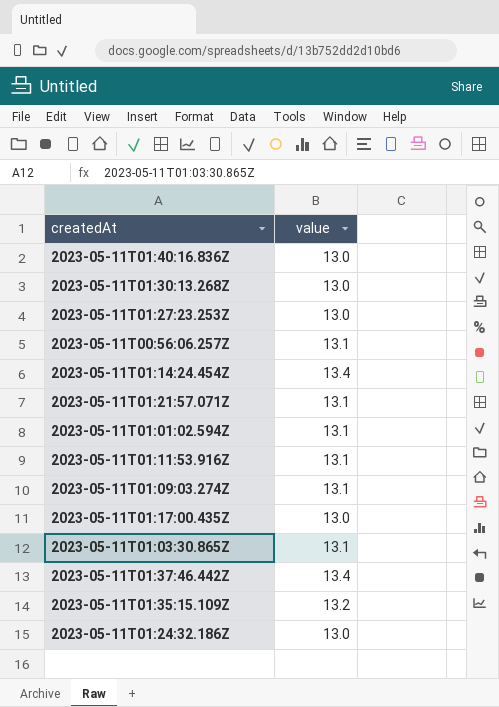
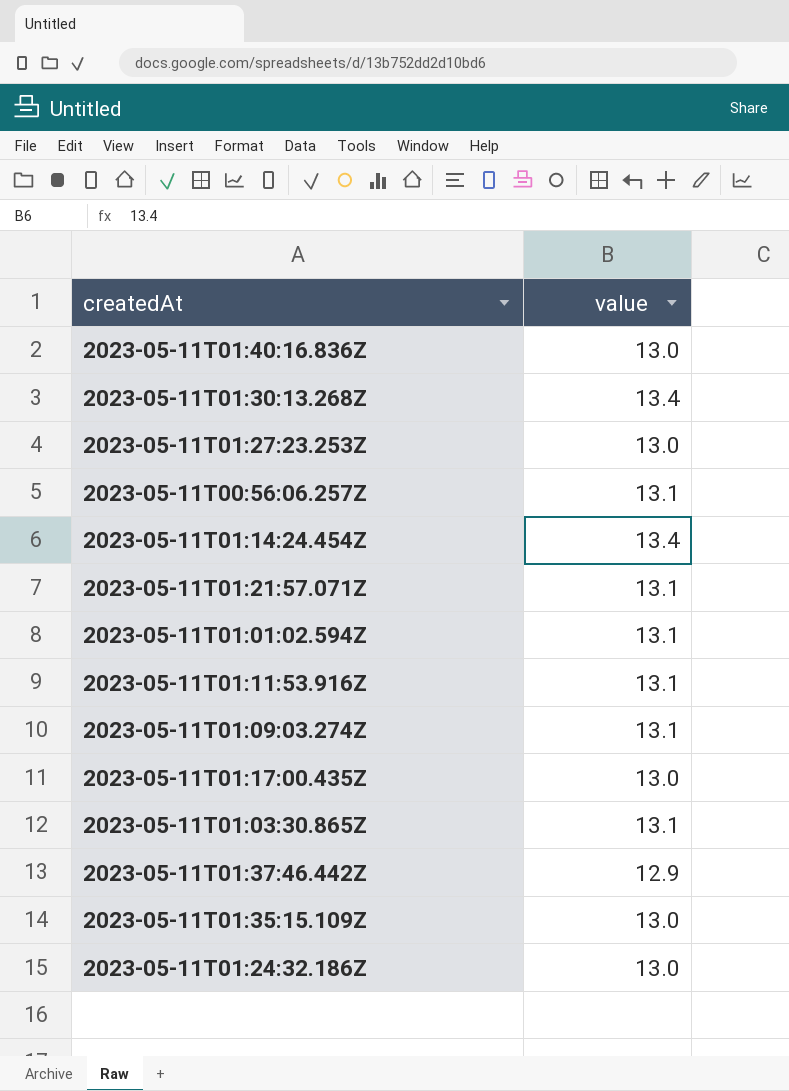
2023-05-11T01:30:13.268Z | value: 13.0 -> 13.4
2023-05-11T01:37:46.442Z | value: 13.4 -> 12.9
2023-05-11T01:35:15.109Z | value: 13.2 -> 13.0

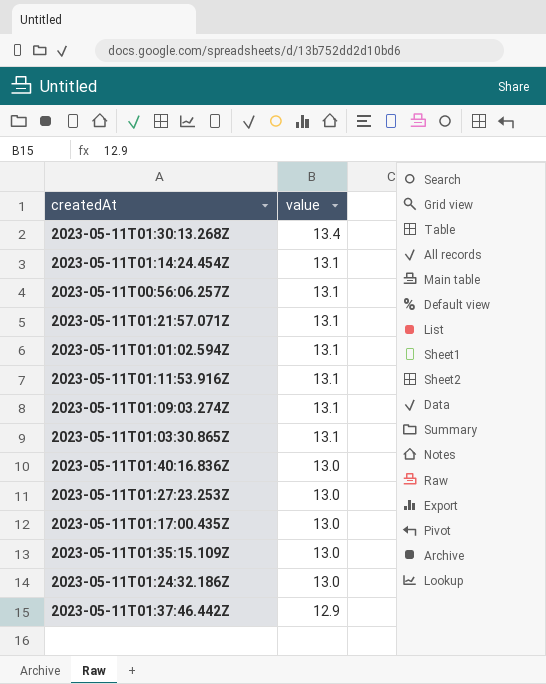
row order: none -> value descending
2023-05-11T01:14:24.454Z | value: 13.4 -> 13.1

